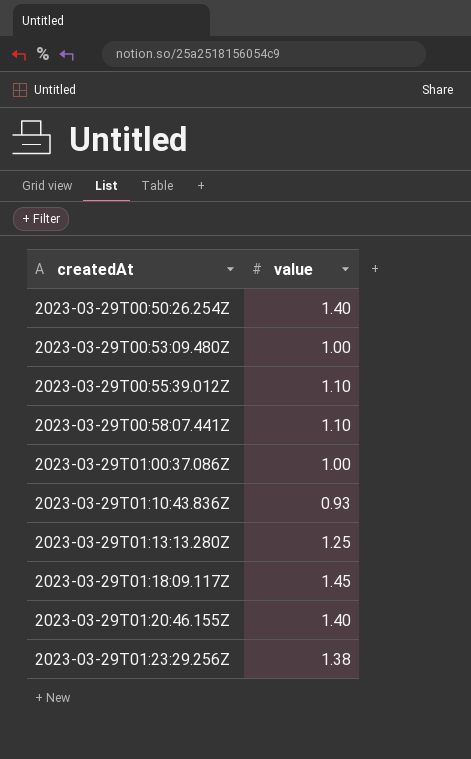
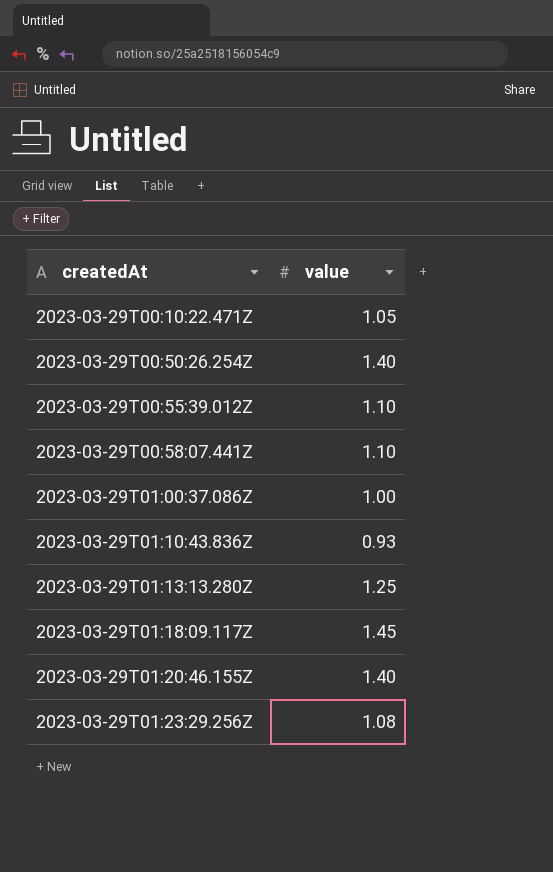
row 2023-03-29T00:53:09.480Z: 1.00 -> none
row 2023-03-29T00:10:22.471Z: none -> 1.05
2023-03-29T01:23:29.256Z | value: 1.38 -> 1.08

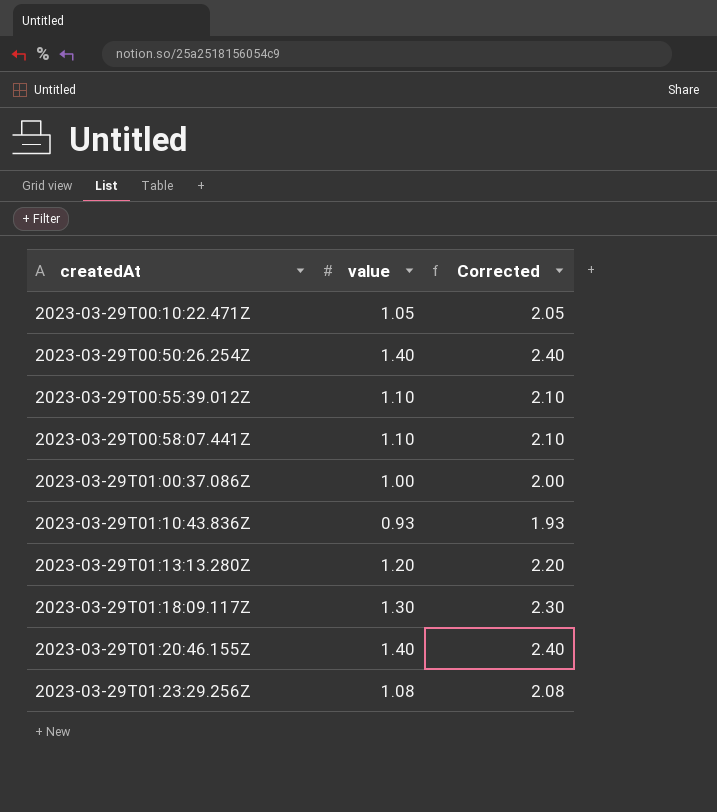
column Corrected | formula: none -> [value] + 1
2023-03-29T01:13:13.280Z | value: 1.25 -> 1.20
2023-03-29T01:18:09.117Z | value: 1.45 -> 1.30

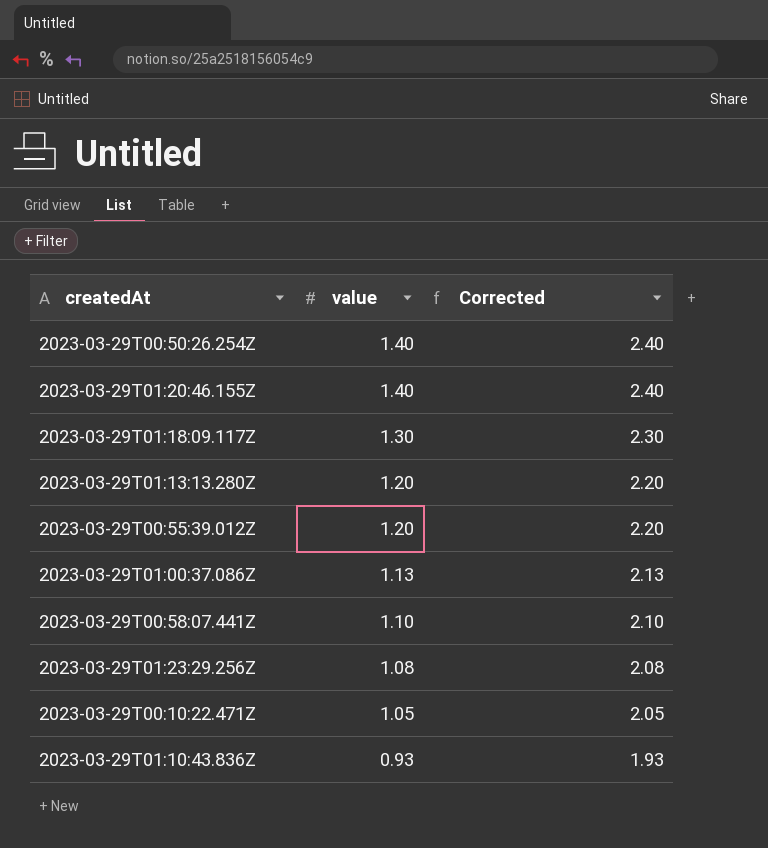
row order: createdAt ascending -> value descending
2023-03-29T00:55:39.012Z | value: 1.10 -> 1.20
2023-03-29T00:55:39.012Z | Corrected: 2.10 -> 2.20
2023-03-29T01:00:37.086Z | value: 1.00 -> 1.13
2023-03-29T01:00:37.086Z | Corrected: 2.00 -> 2.13

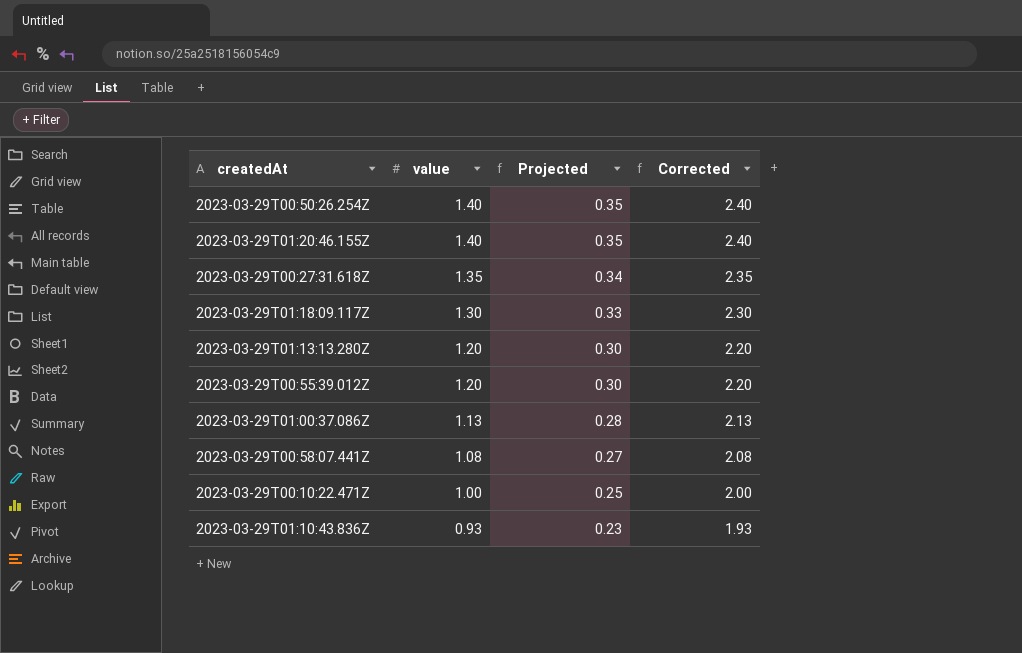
column Projected | formula: none -> [value] * 0.25
row 2023-03-29T01:23:29.256Z: 1.08 | 2.08 -> none
row 2023-03-29T00:27:31.618Z: none -> 1.35 | 0.34 | 2.35
2023-03-29T00:58:07.441Z | value: 1.10 -> 1.08
2023-03-29T00:58:07.441Z | Corrected: 2.10 -> 2.08
2023-03-29T00:10:22.471Z | value: 1.05 -> 1.00
2023-03-29T00:10:22.471Z | Corrected: 2.05 -> 2.00

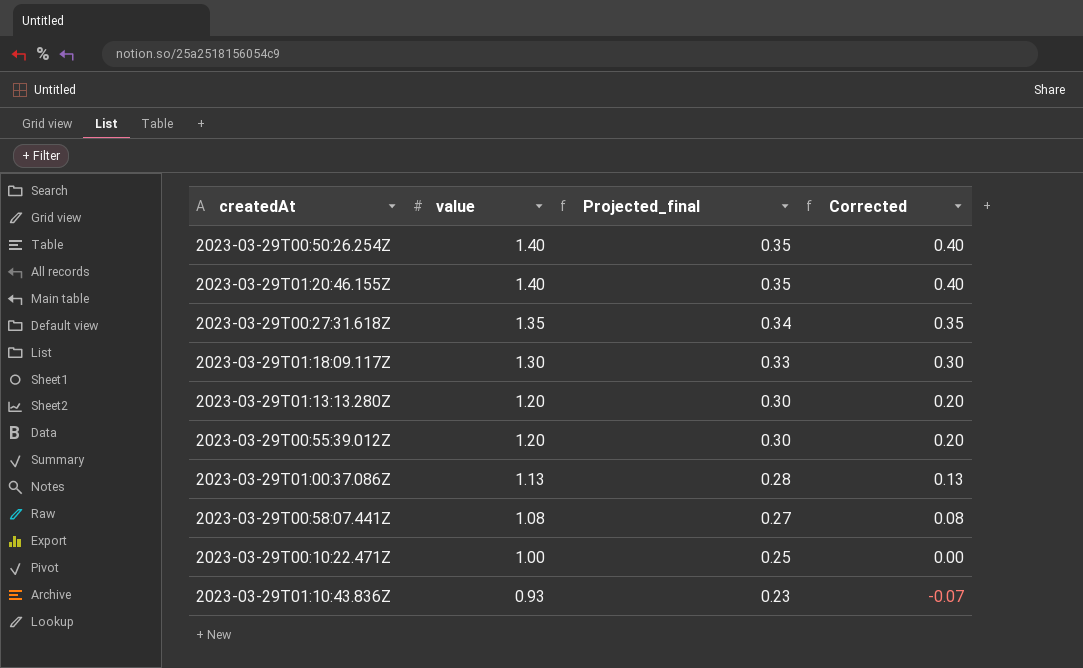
column name: Projected -> Projected_final
column Corrected | formula: [value] + 1 -> [value] - 1

